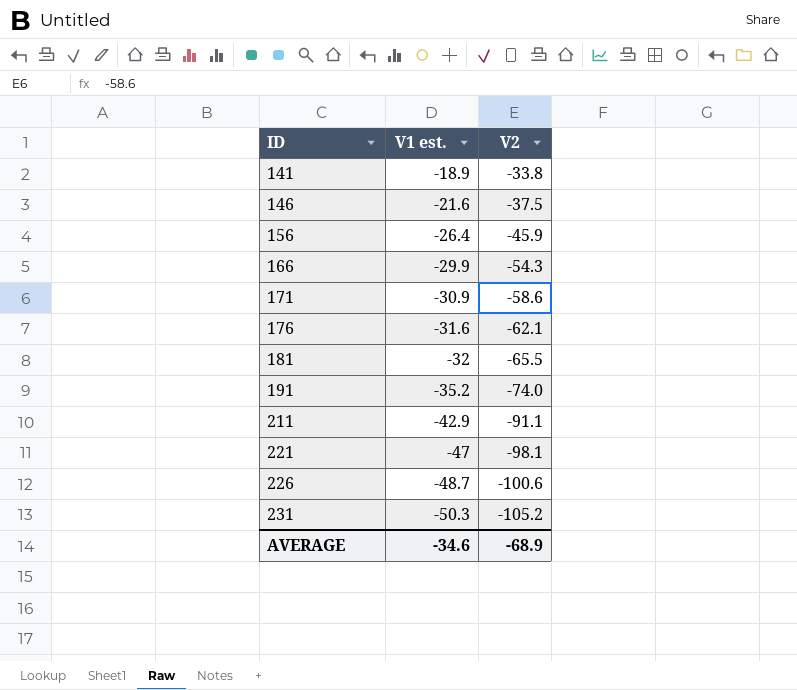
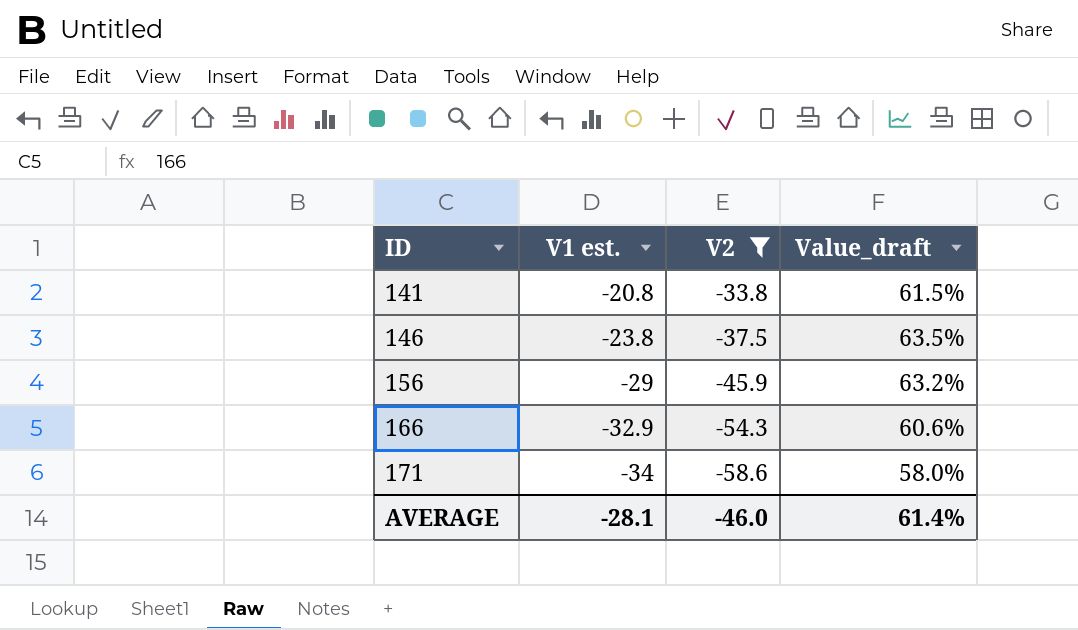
filter: none -> V2 >= -58.6
column Value_draft | formula: none -> [V1 est.] / [V2]
141 | V1 est.: -18.9 -> -20.8
146 | V1 est.: -21.6 -> -23.8
156 | V1 est.: -26.4 -> -29
166 | V1 est.: -29.9 -> -32.9
171 | V1 est.: -30.9 -> -34
AVERAGE | V1 est.: -34.6 -> -28.1
AVERAGE | V2: -68.9 -> -46.0

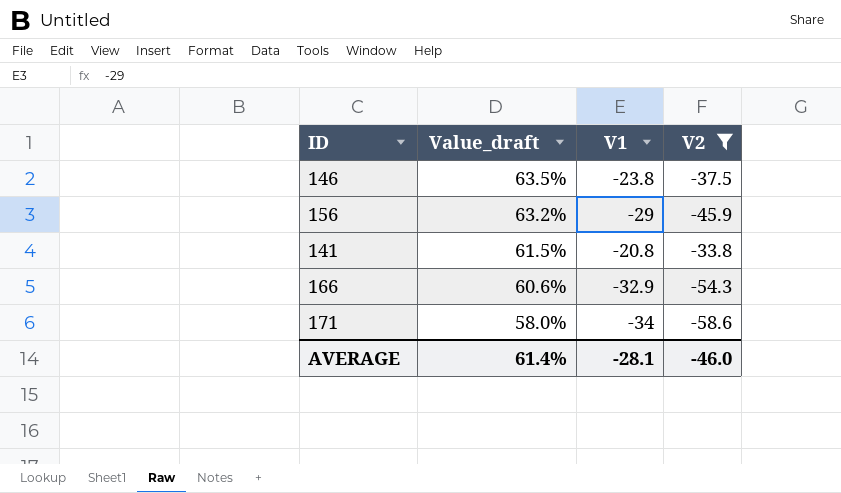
row order: ID ascending -> Value_draft descending
column Value_draft | position: 4 -> 2
column name: V1 est. -> V1

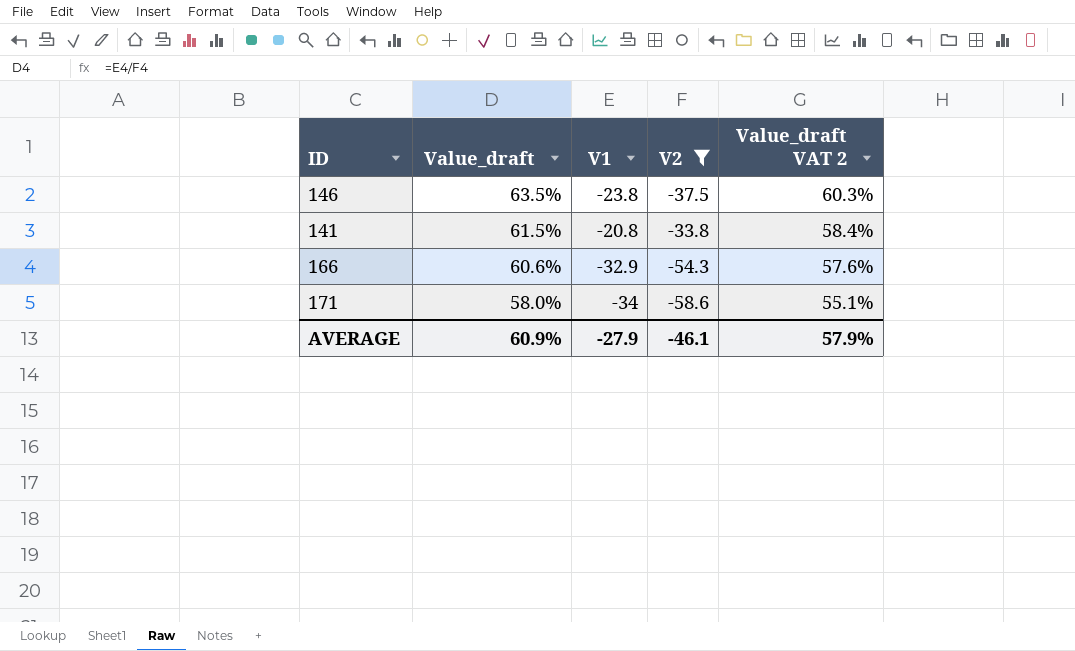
column Value_draft VAT 2 | formula: none -> [Value_draft] * 0.95
row 156: 63.2% | -29 | -45.9 -> none
AVERAGE | Value_draft: 61.4% -> 60.9%
AVERAGE | V1: -28.1 -> -27.9
AVERAGE | V2: -46.0 -> -46.1

